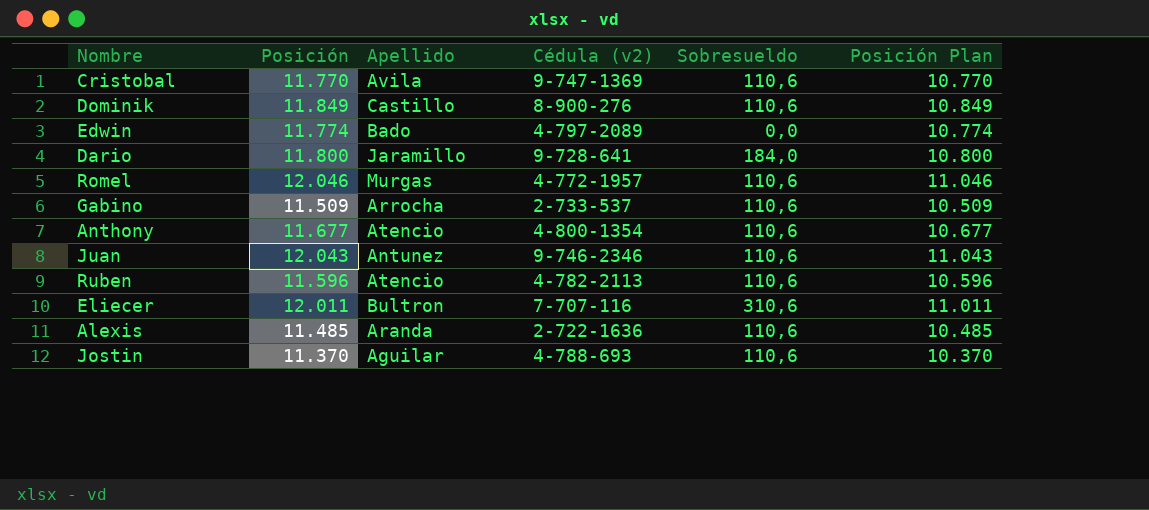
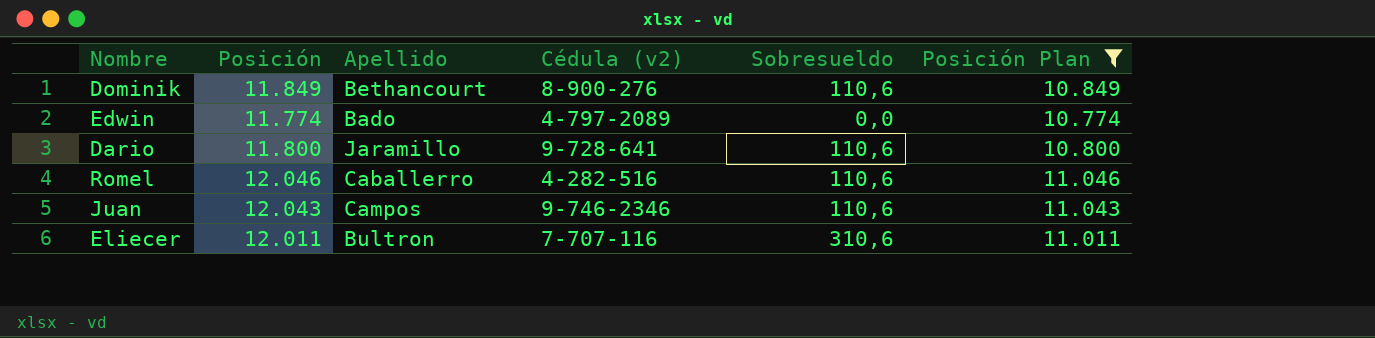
filter: none -> Posición Plan >= 10.774
Dominik | Apellido: Castillo -> Bethancourt
Dario | Sobresueldo: 184,0 -> 110,6
Romel | Apellido: Murgas -> Caballerro
Romel | Cédula (v2): 4-772-1957 -> 4-282-516
Juan | Apellido: Antunez -> Campos

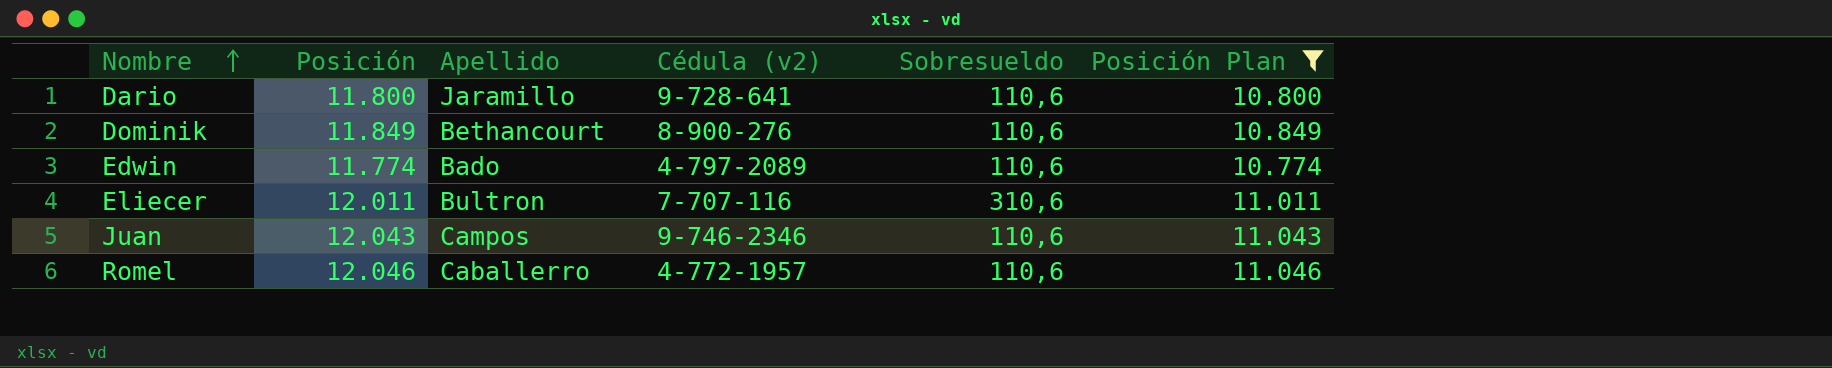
row order: none -> Nombre ascending
Edwin | Sobresueldo: 0,0 -> 110,6
Romel | Cédula (v2): 4-282-516 -> 4-772-1957

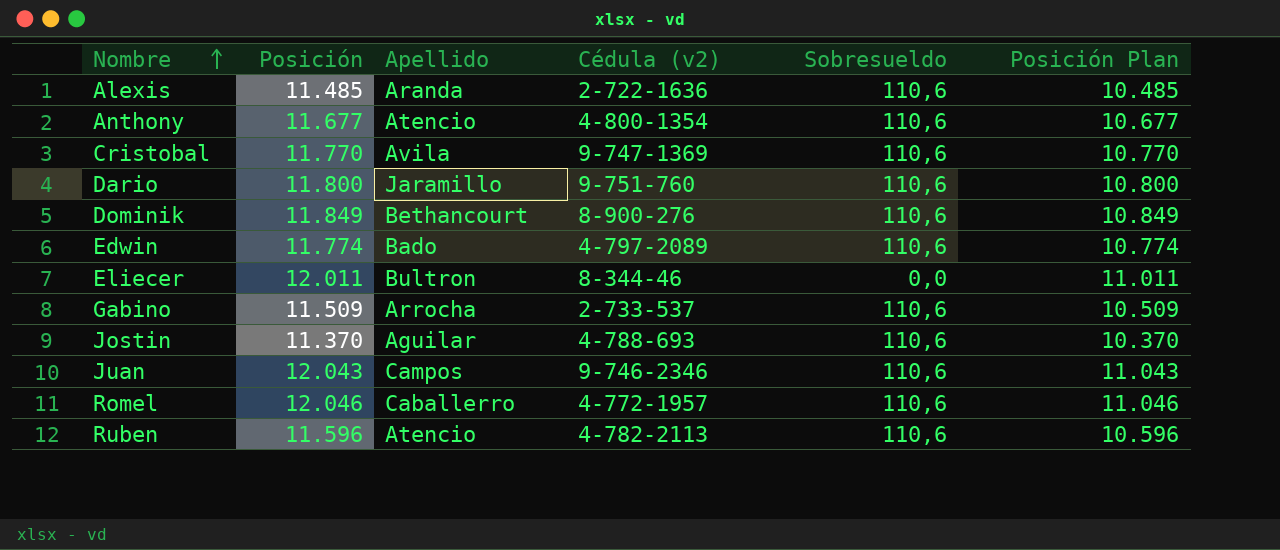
filter: Posición Plan >= 10.774 -> none
Dario | Cédula (v2): 9-728-641 -> 9-751-760
Eliecer | Cédula (v2): 7-707-116 -> 8-344-46
Eliecer | Sobresueldo: 310,6 -> 0,0

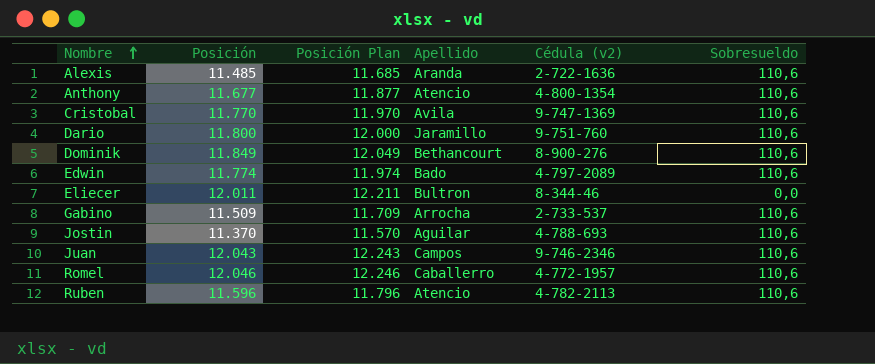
column Posición Plan | formula: [Posición] - 1000 -> [Posición] + 200
column Posición Plan | position: 6 -> 3

